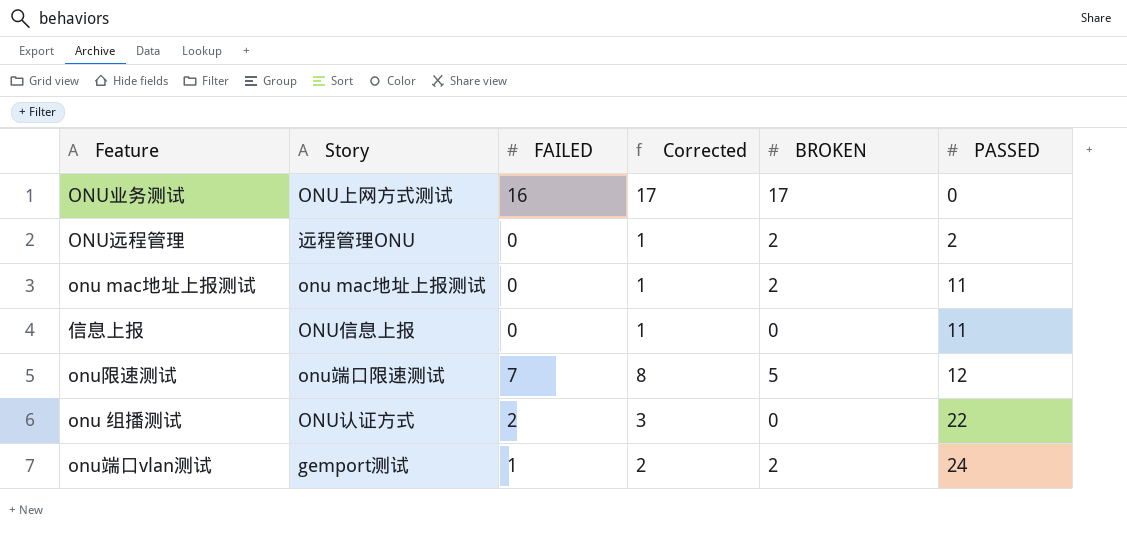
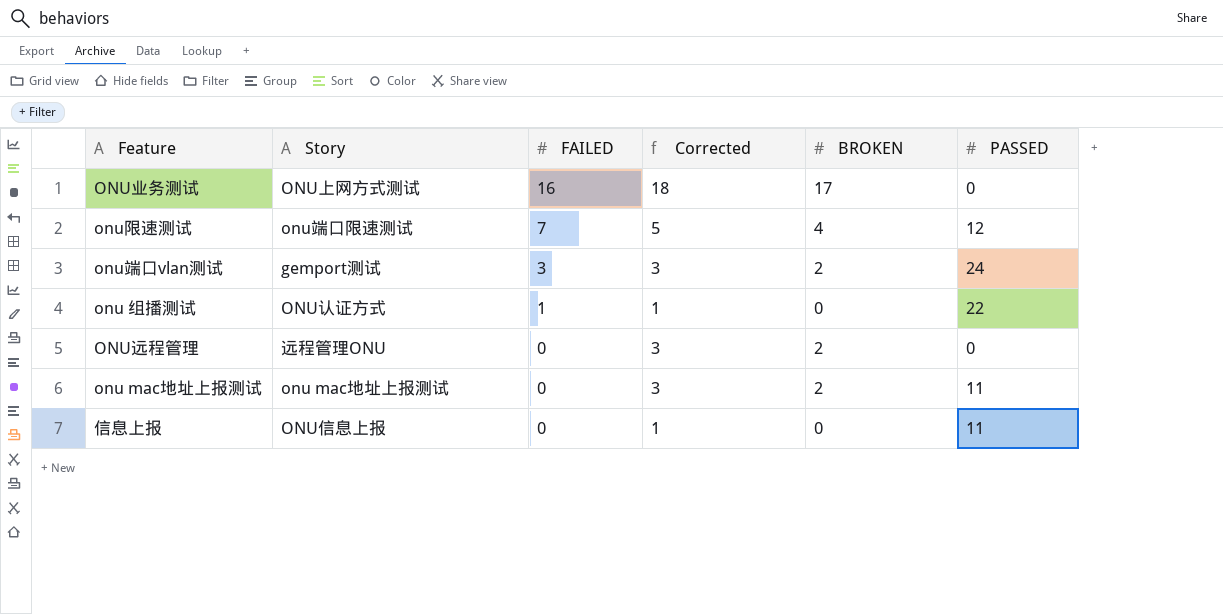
row order: PASSED ascending -> FAILED descending
column Corrected | formula: [FAILED] + 1 -> [BROKEN] + 1
onu限速测试 | BROKEN: 5 -> 4
onu端口vlan测试 | FAILED: 1 -> 3
onu 组播测试 | FAILED: 2 -> 1
ONU远程管理 | PASSED: 2 -> 0

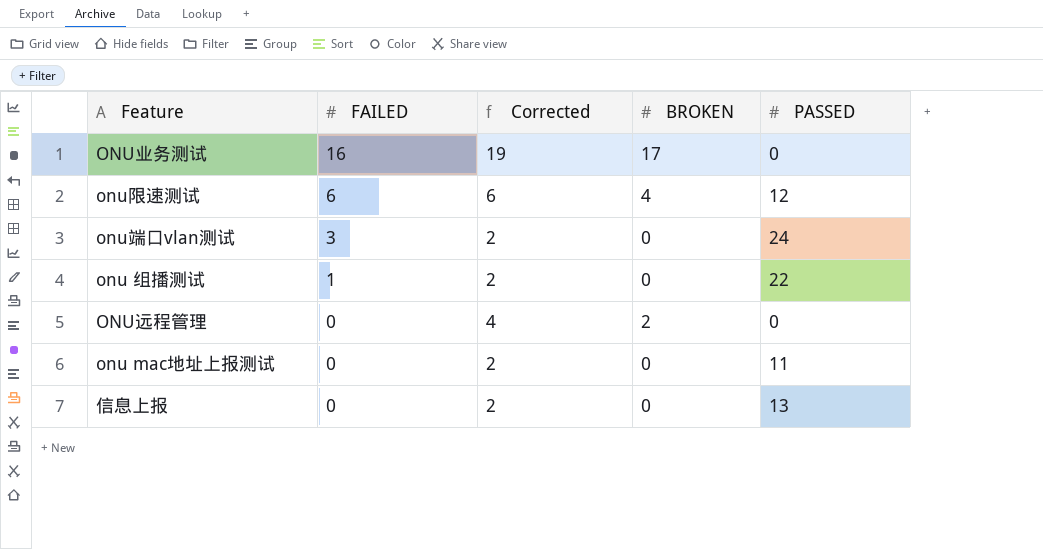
column Story | position: 2 -> none
column Corrected | formula: [BROKEN] + 1 -> [BROKEN] + 2
onu限速测试 | FAILED: 7 -> 6
onu端口vlan测试 | BROKEN: 2 -> 0
onu mac地址上报测试 | BROKEN: 2 -> 0
信息上报 | PASSED: 11 -> 13

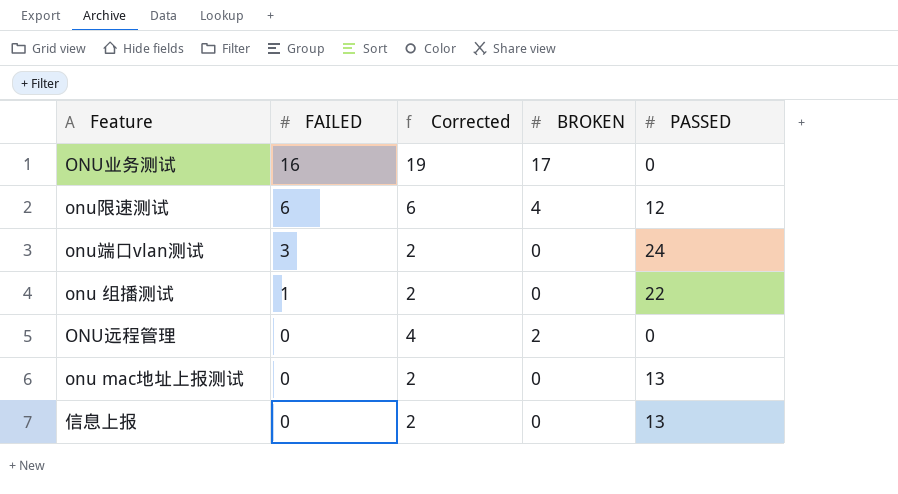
onu mac地址上报测试 | PASSED: 11 -> 13

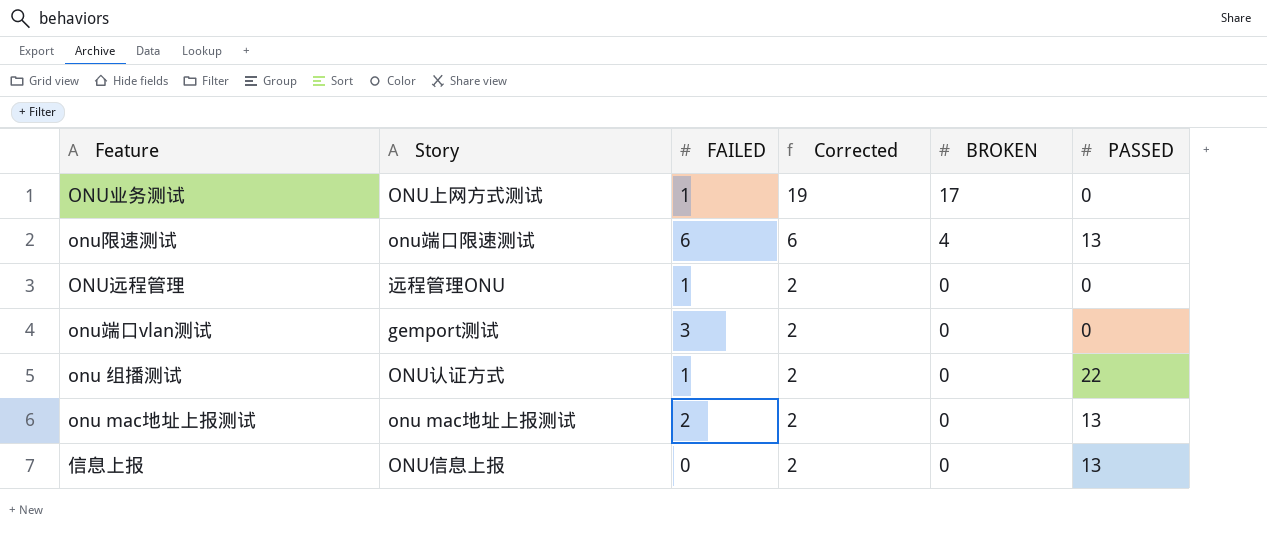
row order: FAILED descending -> Corrected descending
column Story | position: none -> 2
ONU业务测试 | FAILED: 16 -> 1
onu限速测试 | PASSED: 12 -> 13
ONU远程管理 | FAILED: 0 -> 1
ONU远程管理 | Corrected: 4 -> 2
ONU远程管理 | BROKEN: 2 -> 0
onu端口vlan测试 | PASSED: 24 -> 0
onu mac地址上报测试 | FAILED: 0 -> 2

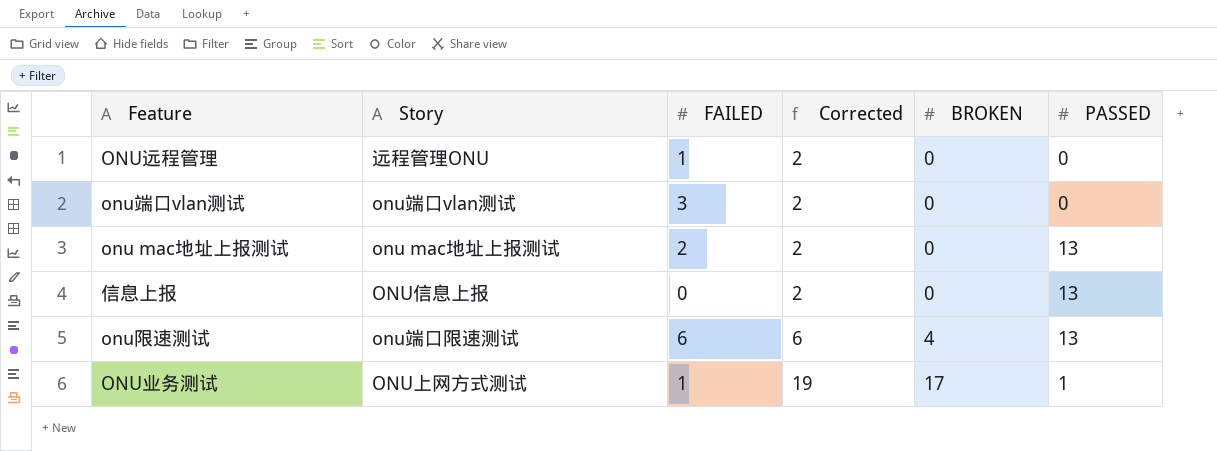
row order: Corrected descending -> Corrected ascending
row onu 组播测试: ONU认证方式 | 1 | 2 | 0 | 22 -> none
onu端口vlan测试 | Story: gemport测试 -> onu端口vlan测试
ONU业务测试 | PASSED: 0 -> 1

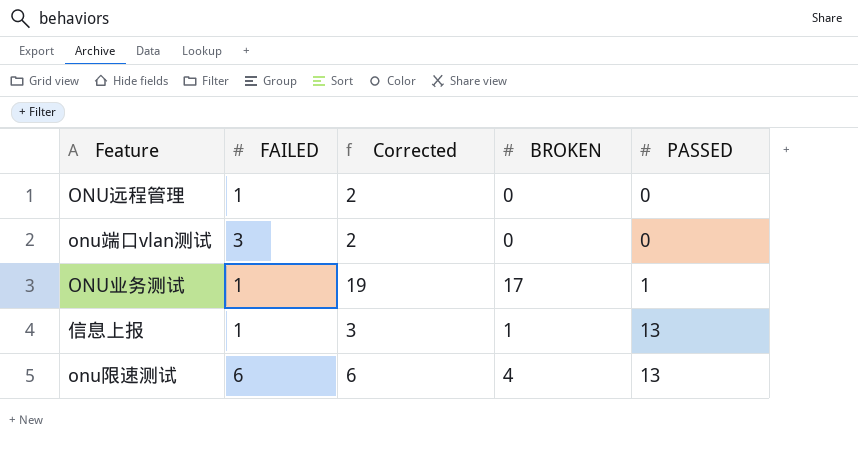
row order: Corrected ascending -> PASSED ascending
column Story | position: 2 -> none
row onu mac地址上报测试: onu mac地址上报测试 | 2 | 2 | 0 | 13 -> none
信息上报 | FAILED: 0 -> 1
信息上报 | Corrected: 2 -> 3
信息上报 | BROKEN: 0 -> 1

